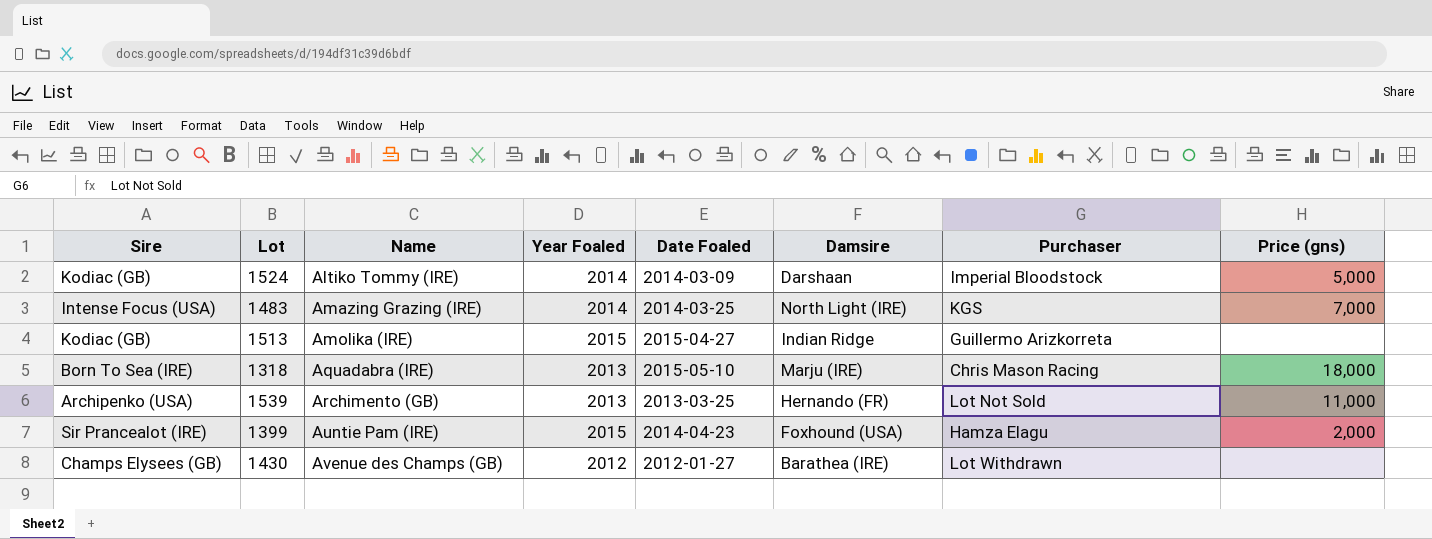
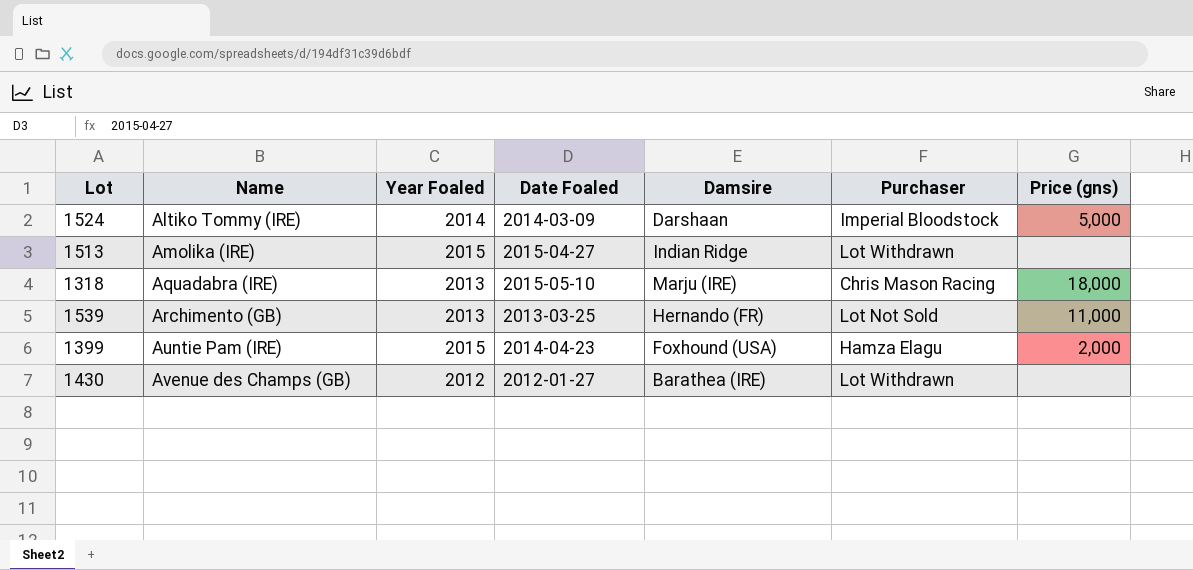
column Sire | position: 1 -> none
row 1483: Intense Focus (USA) | Amazing Grazing (IRE) | 2014 | 2014-03-25 | North Light (IRE) | KGS | 7,000 -> none
1513 | Purchaser: Guillermo Arizkorreta -> Lot Withdrawn

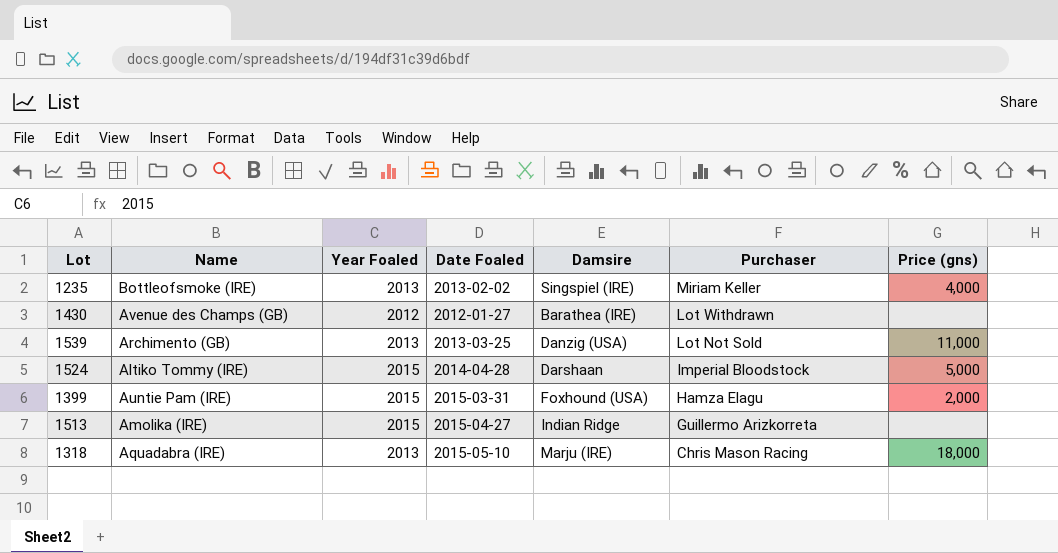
row order: Name ascending -> Purchaser descending
row 1235: none -> Bottleofsmoke (IRE) | 2013 | 2013-02-02 | Singspiel (IRE) | Miriam Keller | 4,000
1539 | Damsire: Hernando (FR) -> Danzig (USA)
1524 | Year Foaled: 2014 -> 2015
1524 | Date Foaled: 2014-03-09 -> 2014-04-28
1399 | Date Foaled: 2014-04-23 -> 2015-03-31
1513 | Purchaser: Lot Withdrawn -> Guillermo Arizkorreta

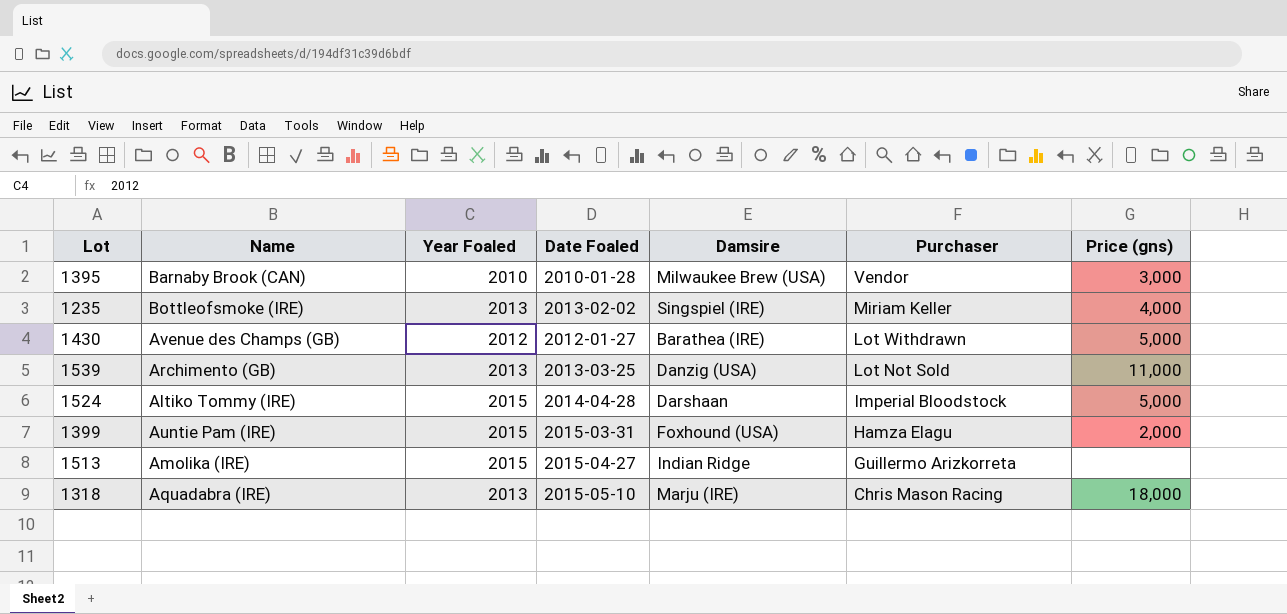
row 1395: none -> Barnaby Brook (CAN) | 2010 | 2010-01-28 | Milwaukee Brew (USA) | Vendor | 3,000
1430 | Price (gns): none -> 5,000

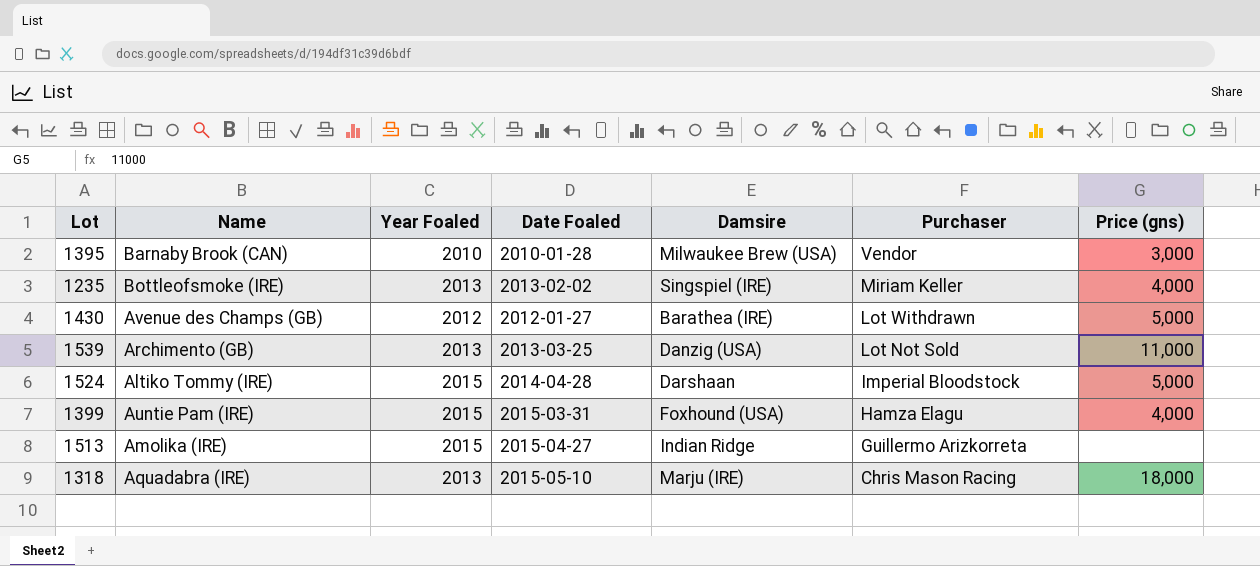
1399 | Price (gns): 2,000 -> 4,000

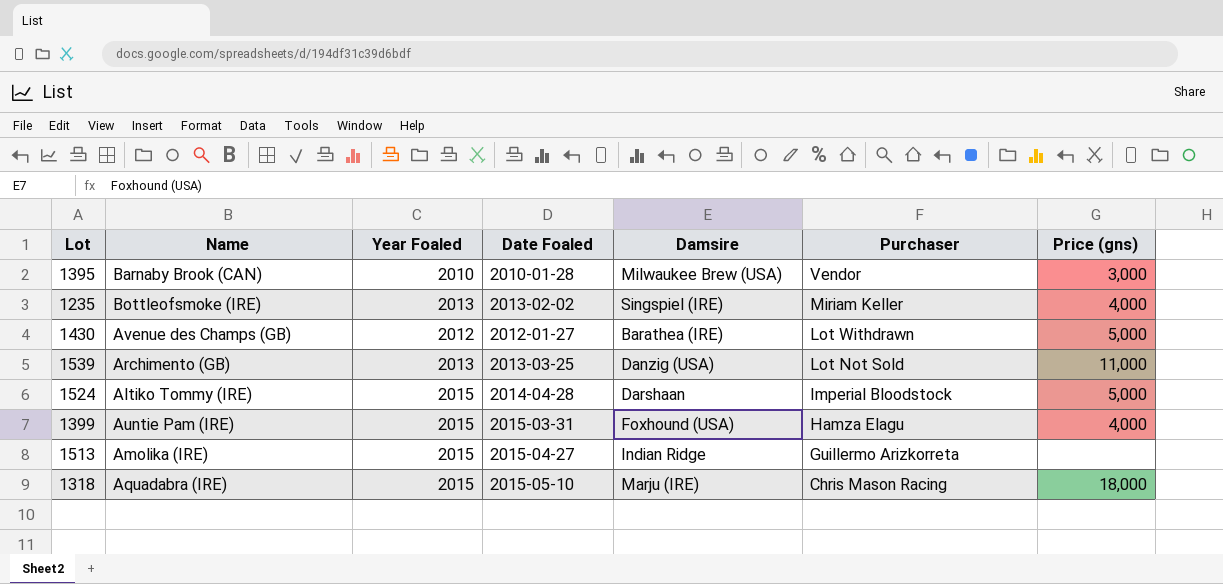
1318 | Year Foaled: 2013 -> 2015

